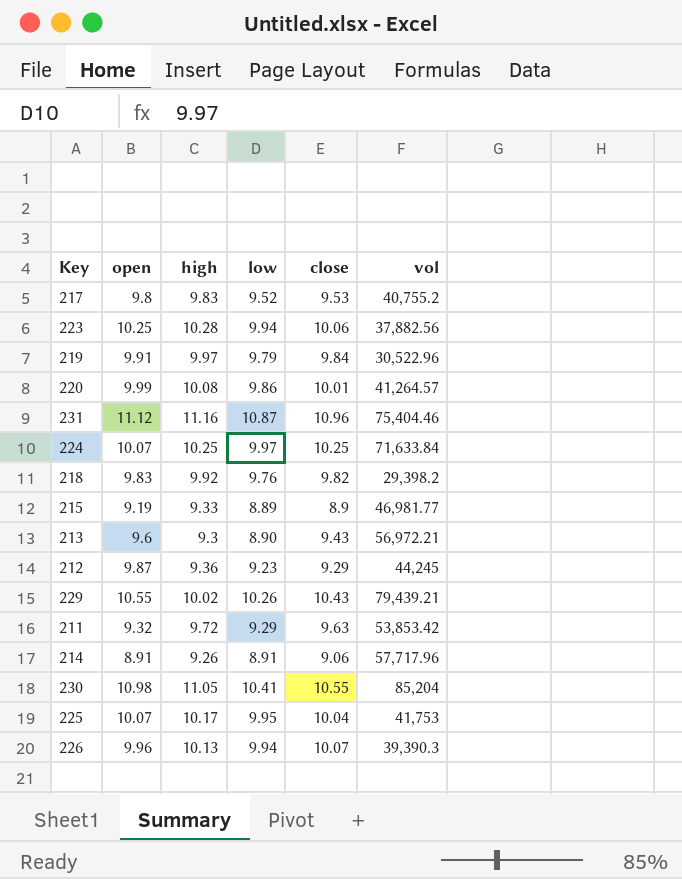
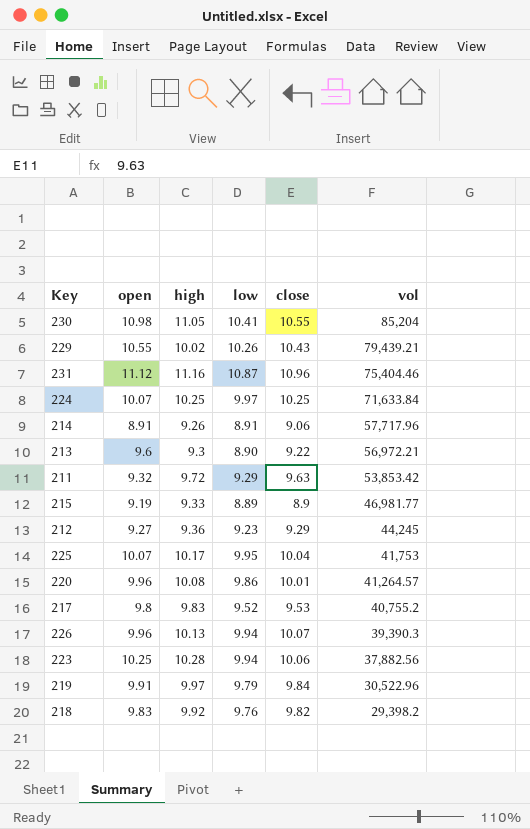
row order: none -> vol descending
213 | close: 9.43 -> 9.22
212 | open: 9.87 -> 9.27
220 | open: 9.99 -> 9.96

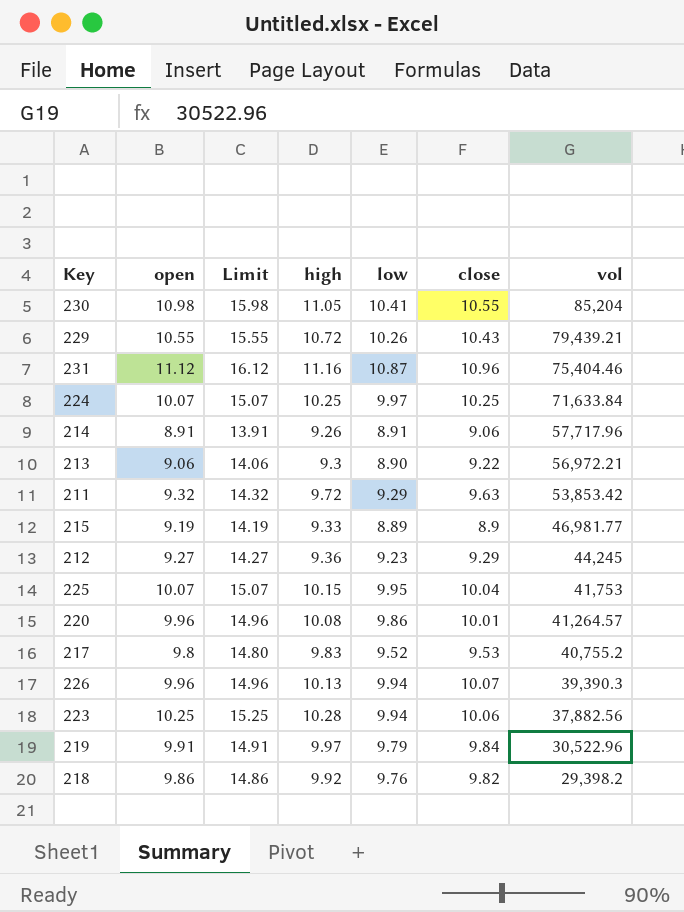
column Limit | formula: none -> [open] + 5
229 | high: 10.02 -> 10.72
213 | open: 9.6 -> 9.06
225 | high: 10.17 -> 10.15
218 | open: 9.83 -> 9.86

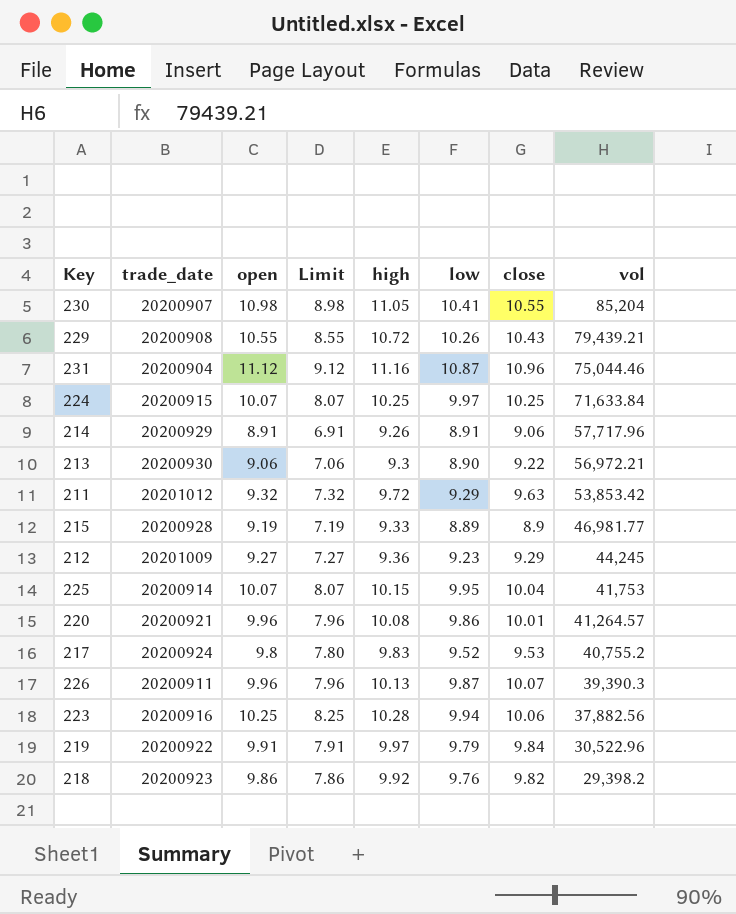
column trade_date | position: none -> 2
column Limit | formula: [open] + 5 -> [open] - 2
231 | vol: 75,404.46 -> 75,044.46
226 | low: 9.94 -> 9.87

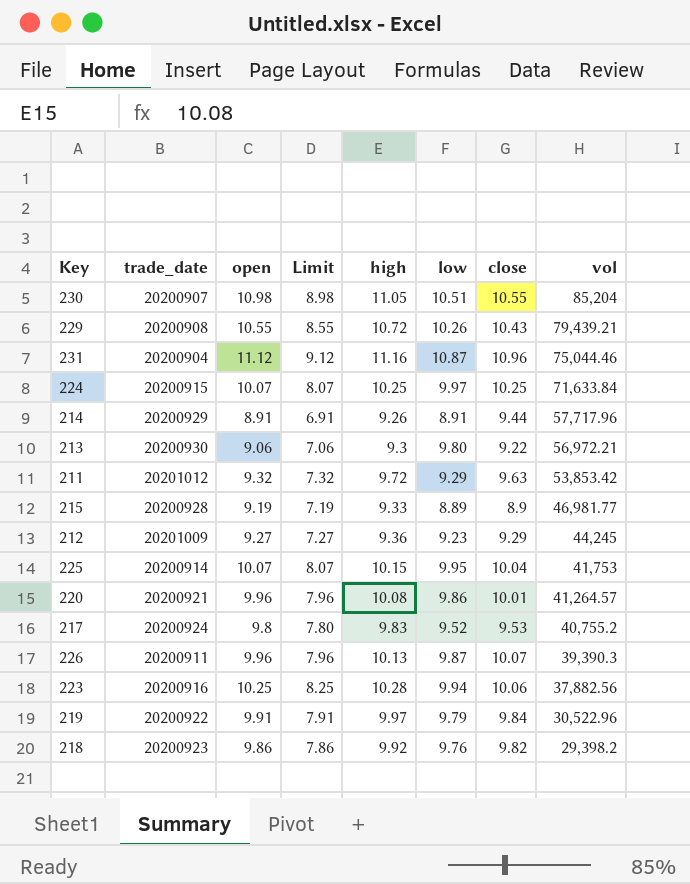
230 | low: 10.41 -> 10.51
214 | close: 9.06 -> 9.44
213 | low: 8.90 -> 9.80

